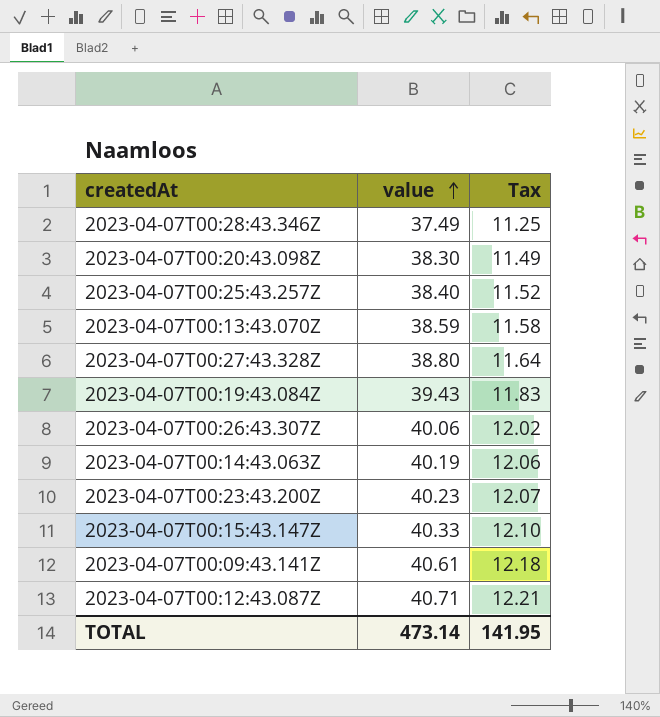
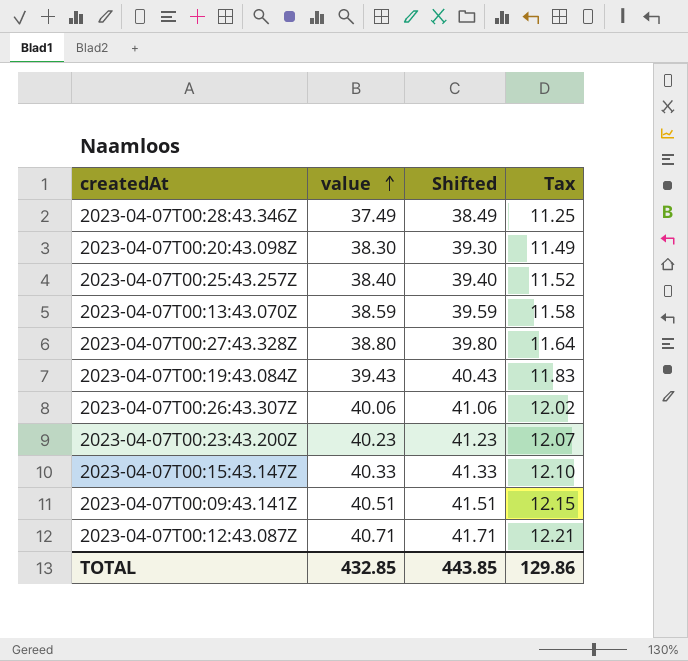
column Shifted | formula: none -> [value] + 1
row 2023-04-07T00:14:43.063Z: 40.19 | 12.06 -> none
2023-04-07T00:09:43.141Z | value: 40.61 -> 40.51
2023-04-07T00:09:43.141Z | Tax: 12.18 -> 12.15
TOTAL | value: 473.14 -> 432.85
TOTAL | Tax: 141.95 -> 129.86

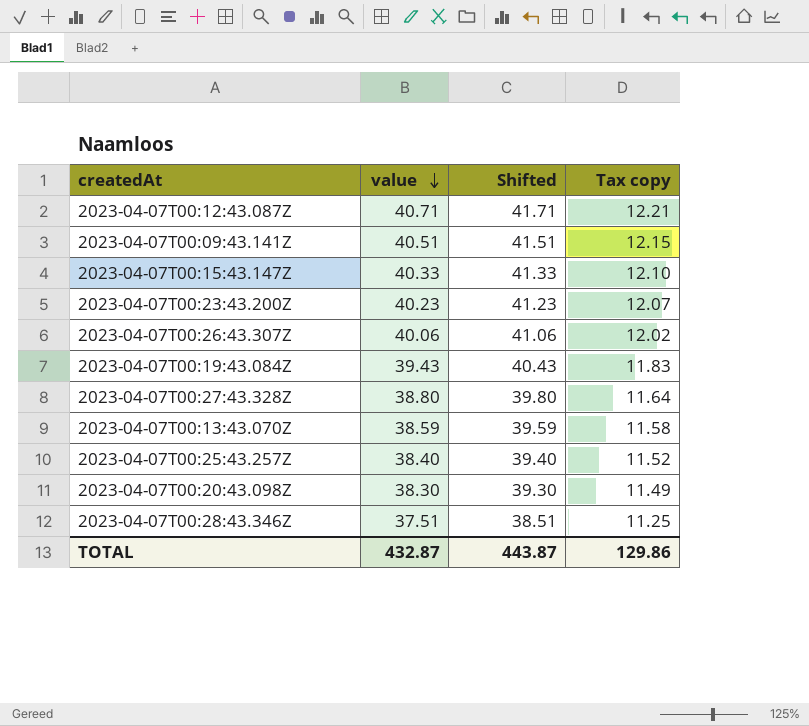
row order: value ascending -> value descending
column name: Tax -> Tax copy
2023-04-07T00:28:43.346Z | value: 37.49 -> 37.51
2023-04-07T00:28:43.346Z | Shifted: 38.49 -> 38.51
TOTAL | value: 432.85 -> 432.87
TOTAL | Shifted: 443.85 -> 443.87

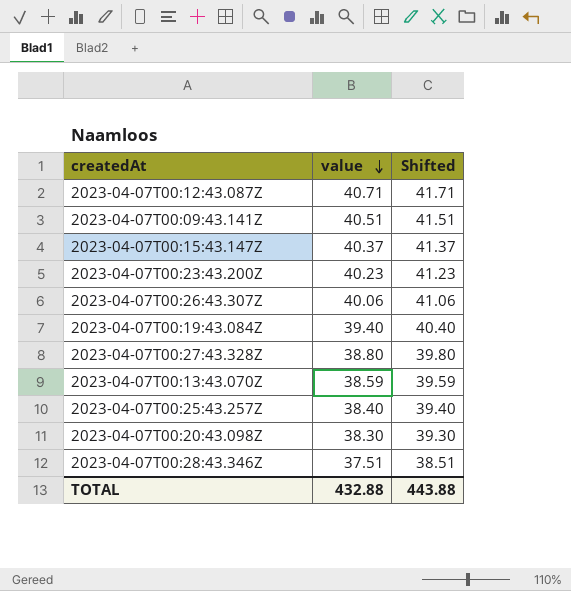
column Tax copy | formula: [value] * 0.3 -> none
2023-04-07T00:15:43.147Z | value: 40.33 -> 40.37
2023-04-07T00:15:43.147Z | Shifted: 41.33 -> 41.37
2023-04-07T00:19:43.084Z | value: 39.43 -> 39.40
2023-04-07T00:19:43.084Z | Shifted: 40.43 -> 40.40
TOTAL | value: 432.87 -> 432.88
TOTAL | Shifted: 443.87 -> 443.88

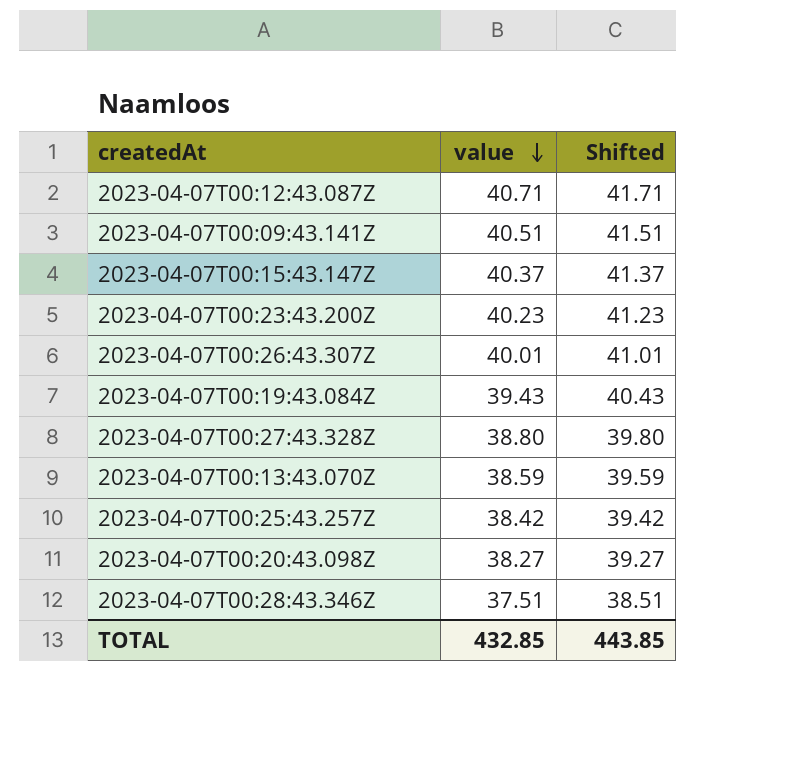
2023-04-07T00:26:43.307Z | value: 40.06 -> 40.01
2023-04-07T00:26:43.307Z | Shifted: 41.06 -> 41.01
2023-04-07T00:19:43.084Z | value: 39.40 -> 39.43
2023-04-07T00:19:43.084Z | Shifted: 40.40 -> 40.43
2023-04-07T00:25:43.257Z | value: 38.40 -> 38.42
2023-04-07T00:25:43.257Z | Shifted: 39.40 -> 39.42
2023-04-07T00:20:43.098Z | value: 38.30 -> 38.27
2023-04-07T00:20:43.098Z | Shifted: 39.30 -> 39.27
TOTAL | value: 432.88 -> 432.85
TOTAL | Shifted: 443.88 -> 443.85

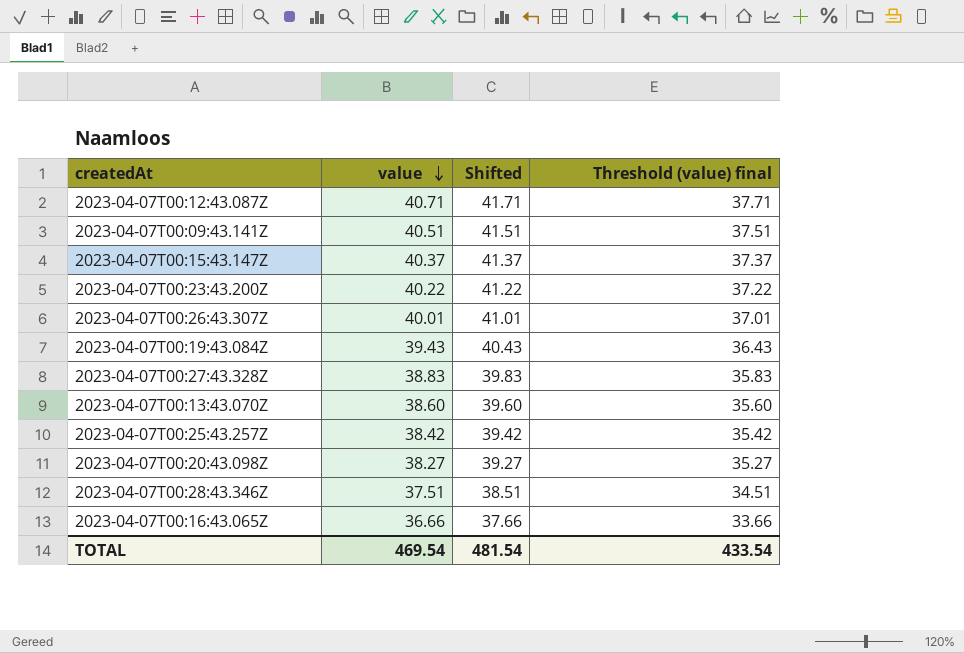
column Threshold (value) final | formula: none -> [value] - 3
2023-04-07T00:23:43.200Z | value: 40.23 -> 40.22
2023-04-07T00:23:43.200Z | Shifted: 41.23 -> 41.22
2023-04-07T00:27:43.328Z | value: 38.80 -> 38.83
2023-04-07T00:27:43.328Z | Shifted: 39.80 -> 39.83
2023-04-07T00:13:43.070Z | value: 38.59 -> 38.60
2023-04-07T00:13:43.070Z | Shifted: 39.59 -> 39.60
row 2023-04-07T00:16:43.065Z: none -> 36.66 | 37.66 | 33.66
TOTAL | value: 432.85 -> 469.54
TOTAL | Shifted: 443.85 -> 481.54

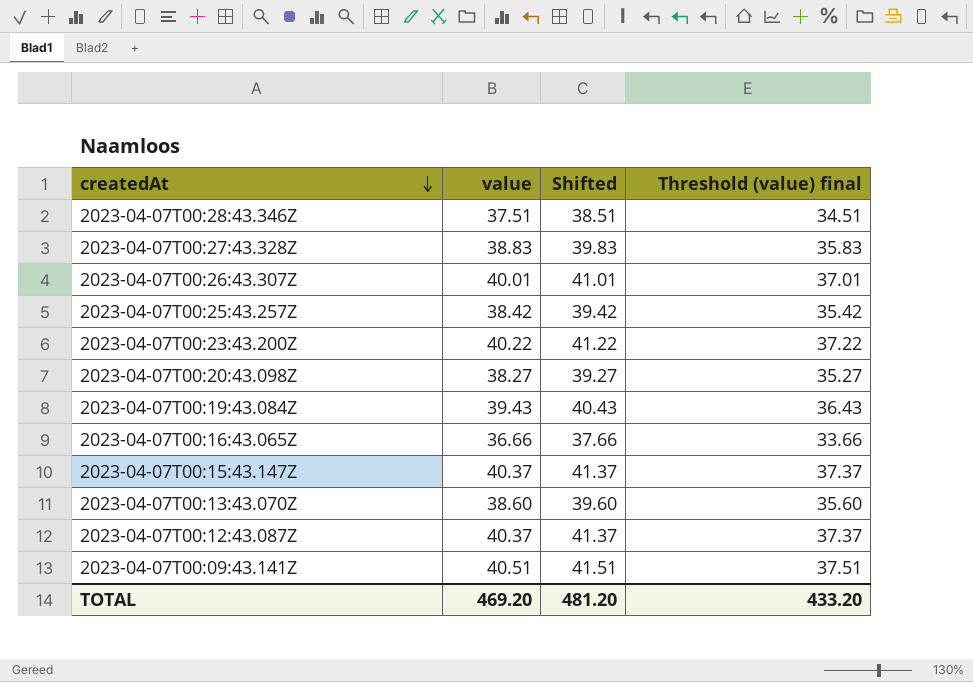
row order: value descending -> createdAt descending
2023-04-07T00:12:43.087Z | value: 40.71 -> 40.37
2023-04-07T00:12:43.087Z | Shifted: 41.71 -> 41.37
2023-04-07T00:12:43.087Z | Threshold (value) final: 37.71 -> 37.37
TOTAL | value: 469.54 -> 469.20
TOTAL | Shifted: 481.54 -> 481.20
TOTAL | Threshold (value) final: 433.54 -> 433.20

